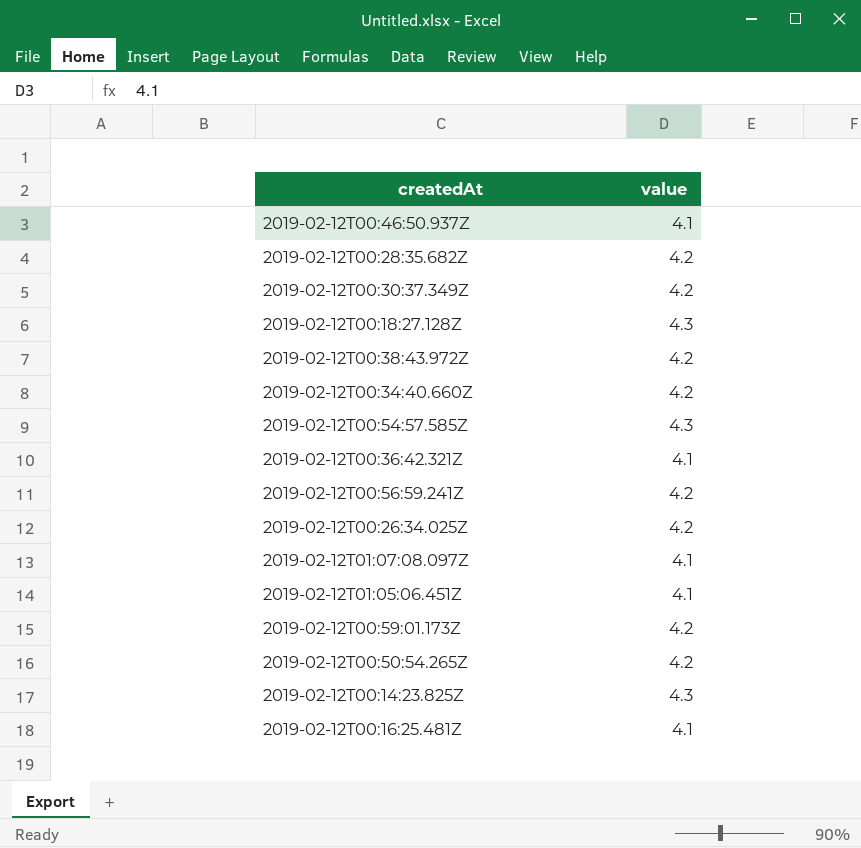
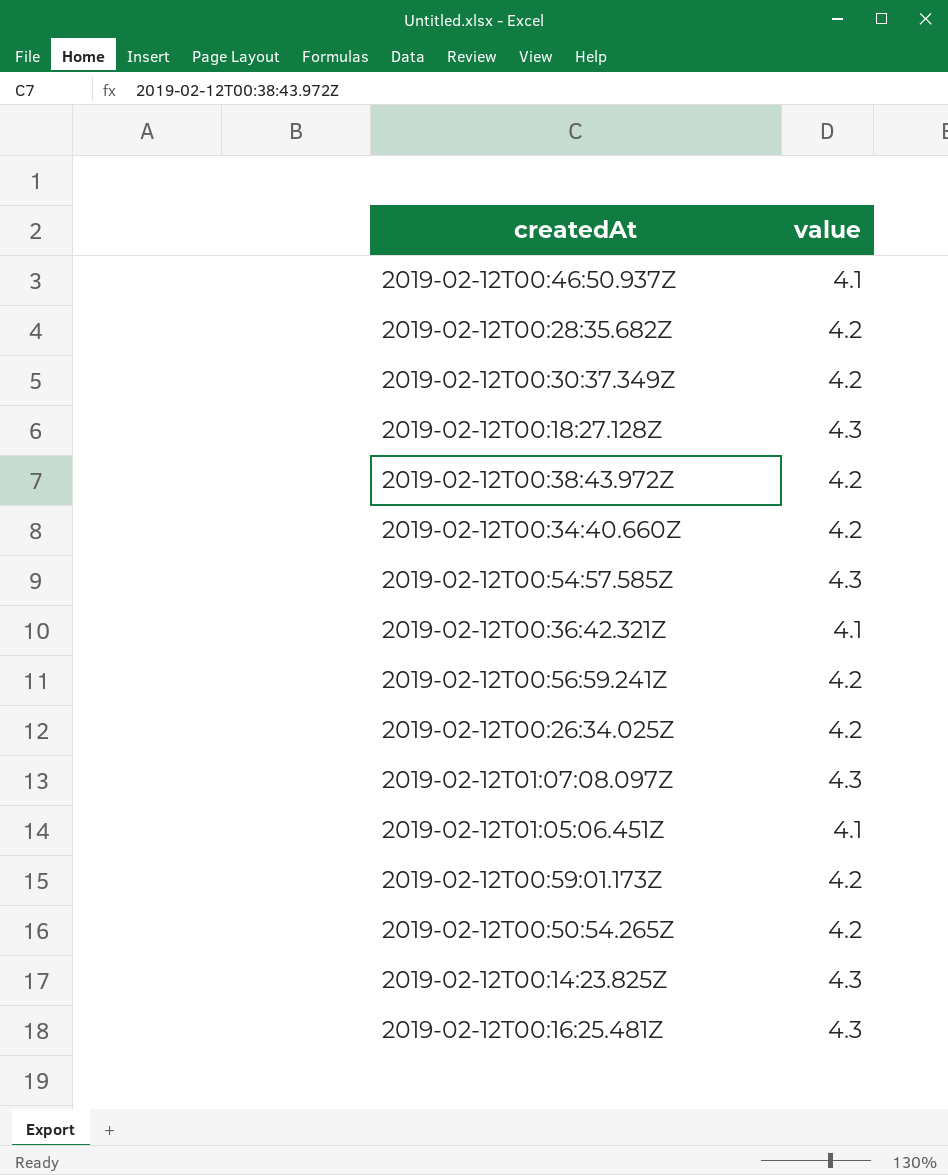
2019-02-12T01:07:08.097Z | value: 4.1 -> 4.3
2019-02-12T00:16:25.481Z | value: 4.1 -> 4.3

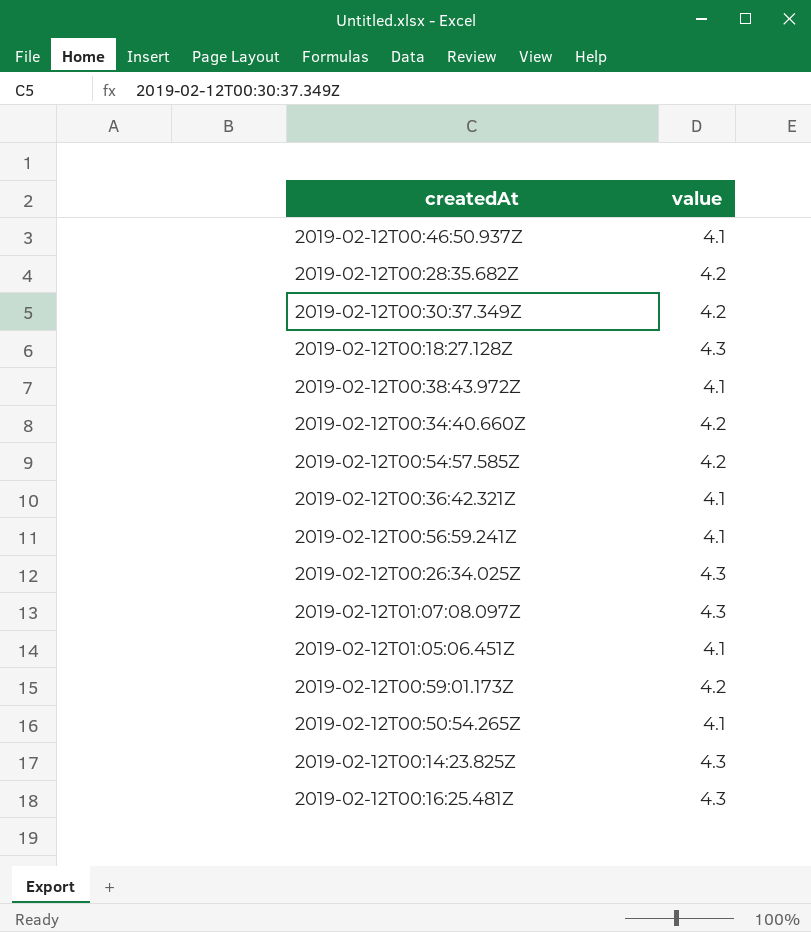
2019-02-12T00:38:43.972Z | value: 4.2 -> 4.1
2019-02-12T00:54:57.585Z | value: 4.3 -> 4.2
2019-02-12T00:56:59.241Z | value: 4.2 -> 4.1
2019-02-12T00:26:34.025Z | value: 4.2 -> 4.3
2019-02-12T00:50:54.265Z | value: 4.2 -> 4.1

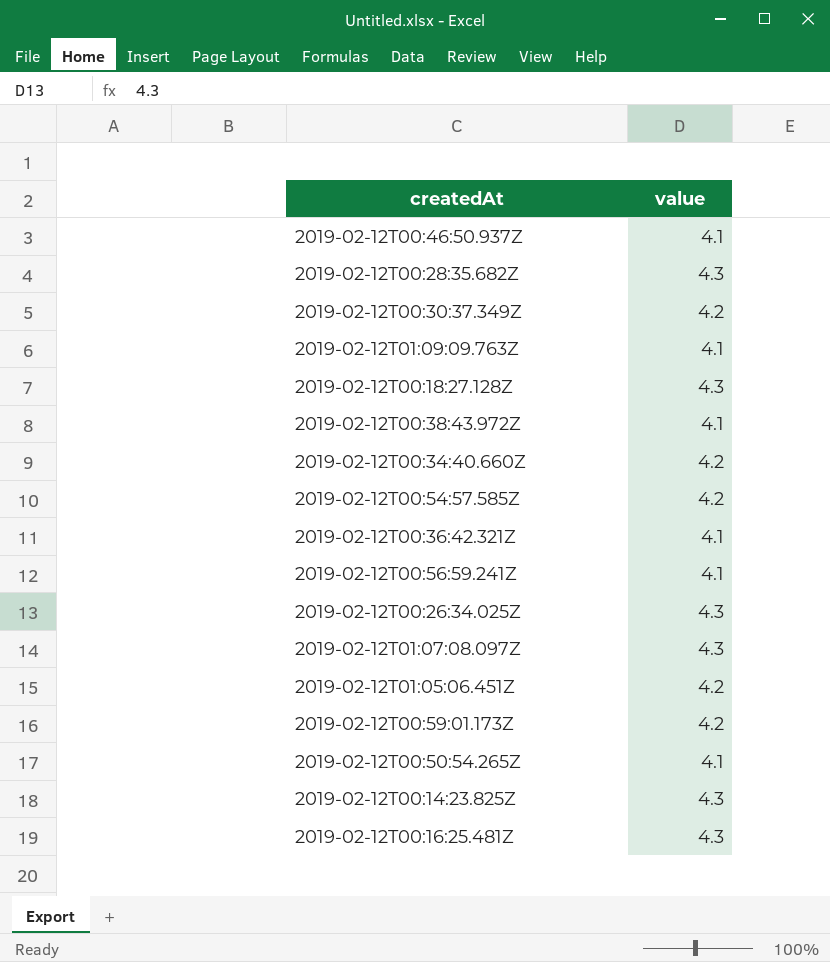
2019-02-12T00:28:35.682Z | value: 4.2 -> 4.3
row 2019-02-12T01:09:09.763Z: none -> 4.1
2019-02-12T01:05:06.451Z | value: 4.1 -> 4.2

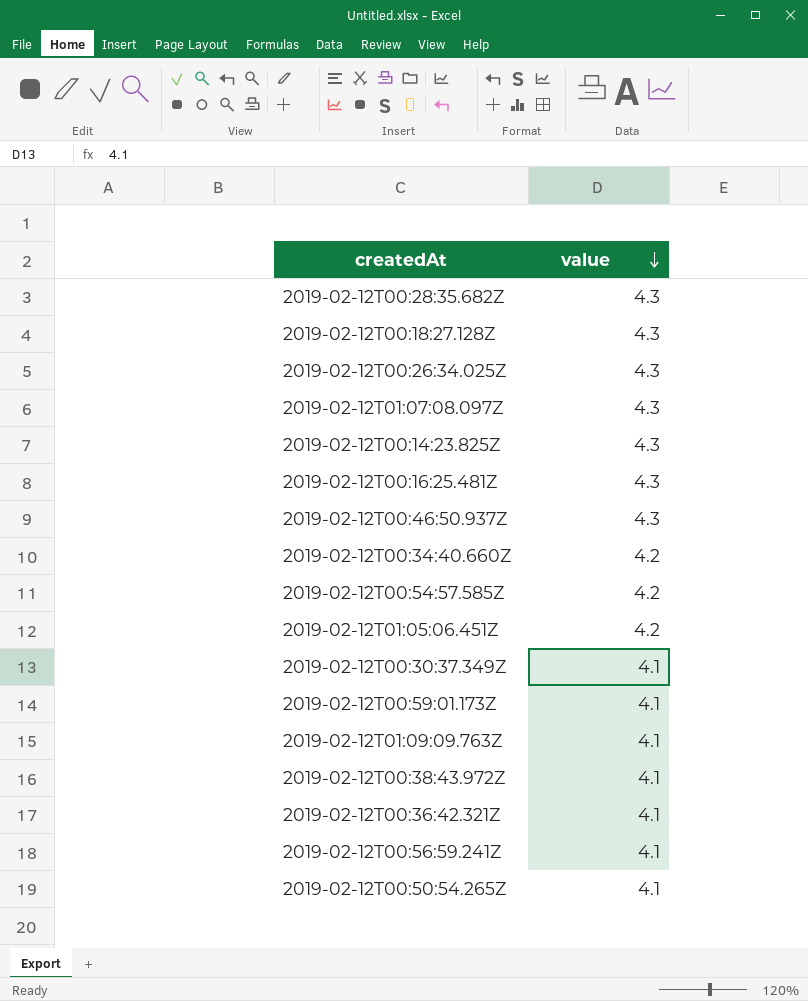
row order: none -> value descending
2019-02-12T00:46:50.937Z | value: 4.1 -> 4.3
2019-02-12T00:30:37.349Z | value: 4.2 -> 4.1
2019-02-12T00:59:01.173Z | value: 4.2 -> 4.1

